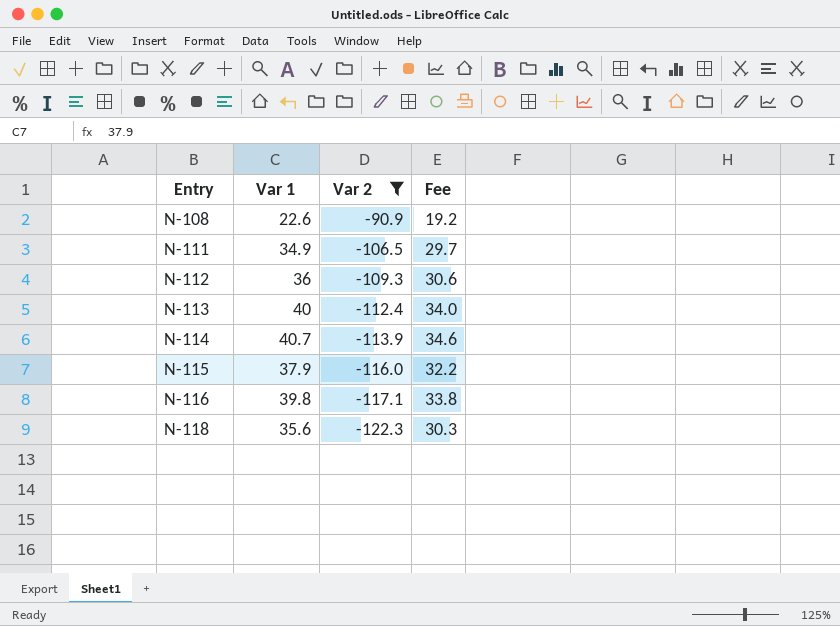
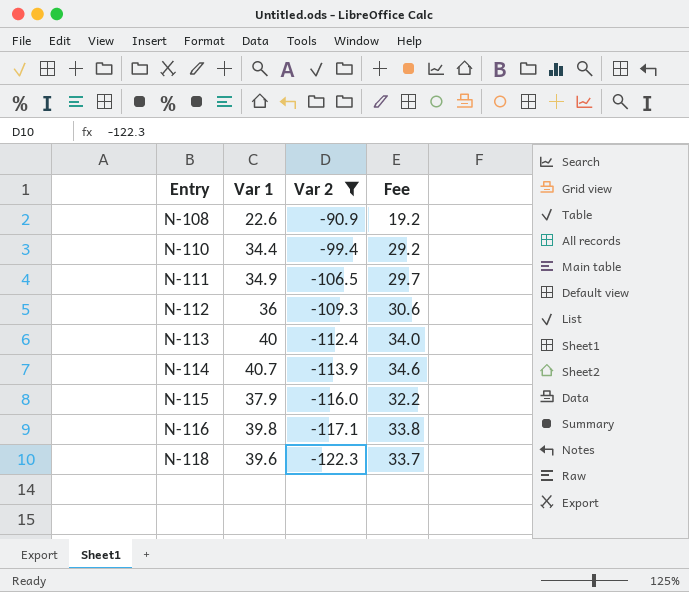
row N-110: none -> 34.4 | -99.4 | 29.2
N-118 | Var 1: 35.6 -> 39.6
N-118 | Fee: 30.3 -> 33.7

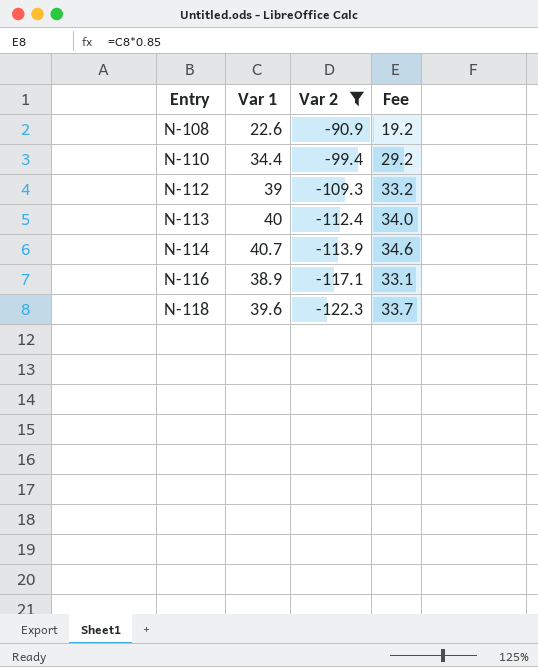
row N-111: 34.9 | -106.5 | 29.7 -> none
row N-115: 37.9 | -116.0 | 32.2 -> none
N-112 | Var 1: 36 -> 39
N-112 | Fee: 30.6 -> 33.2
N-116 | Var 1: 39.8 -> 38.9
N-116 | Fee: 33.8 -> 33.1

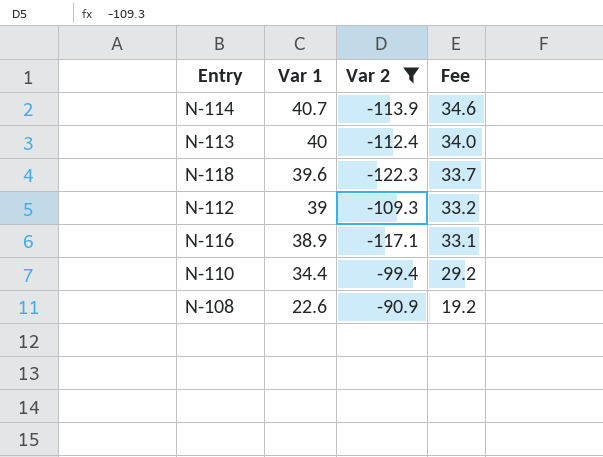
row order: Entry ascending -> Var 1 descending

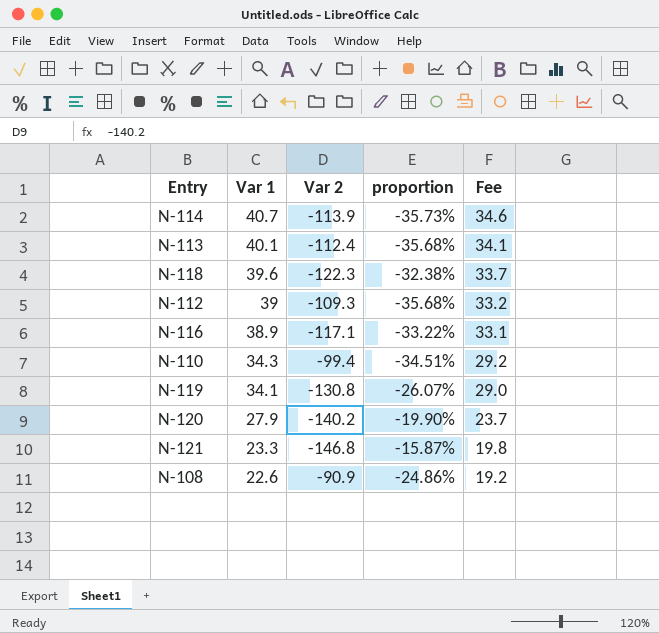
filter: Var 2 >= -122.3 -> none
column proportion | formula: none -> [Var 1] / [Var 2]
N-113 | Var 1: 40 -> 40.1
N-113 | Fee: 34.0 -> 34.1
N-110 | Var 1: 34.4 -> 34.3

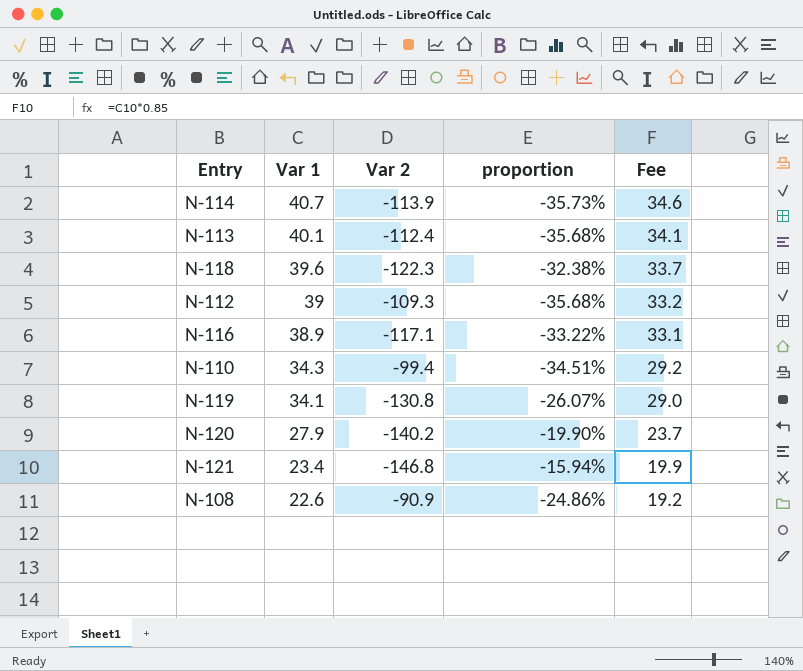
N-121 | Var 1: 23.3 -> 23.4
N-121 | proportion: -15.87% -> -15.94%
N-121 | Fee: 19.8 -> 19.9

